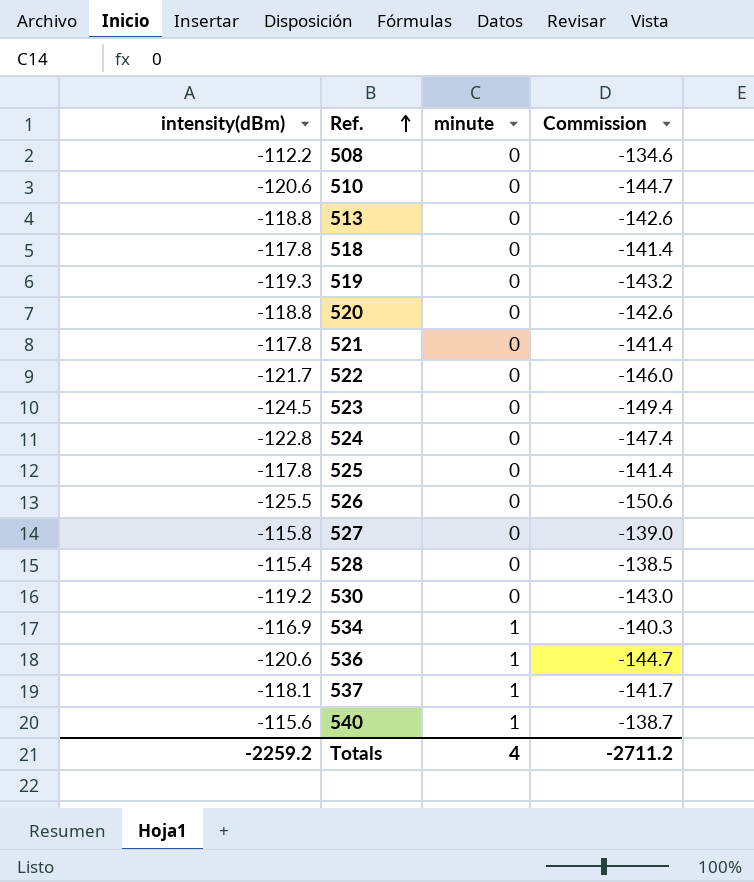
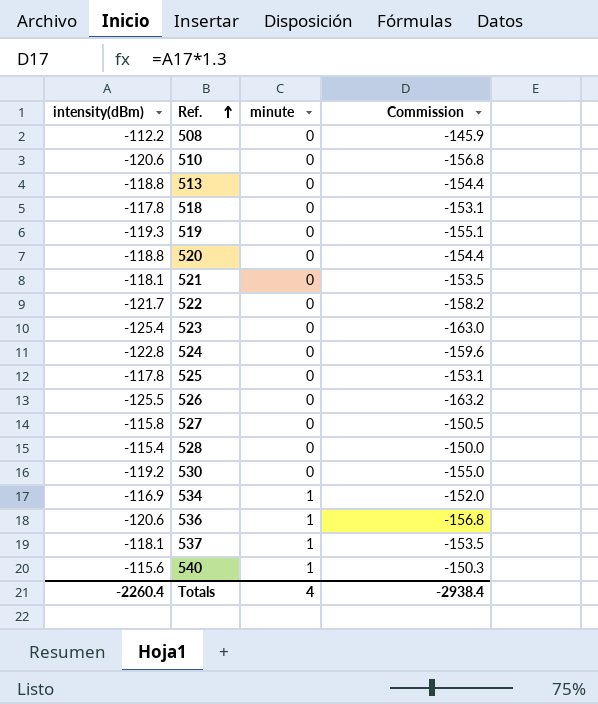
column Commission | formula: [intensity(dBm)] * 1.2 -> [intensity(dBm)] * 1.3
521 | intensity(dBm): -117.8 -> -118.1
523 | intensity(dBm): -124.5 -> -125.4
Totals | intensity(dBm): -2259.2 -> -2260.4
Totals | Commission: -2711.2 -> -2938.4

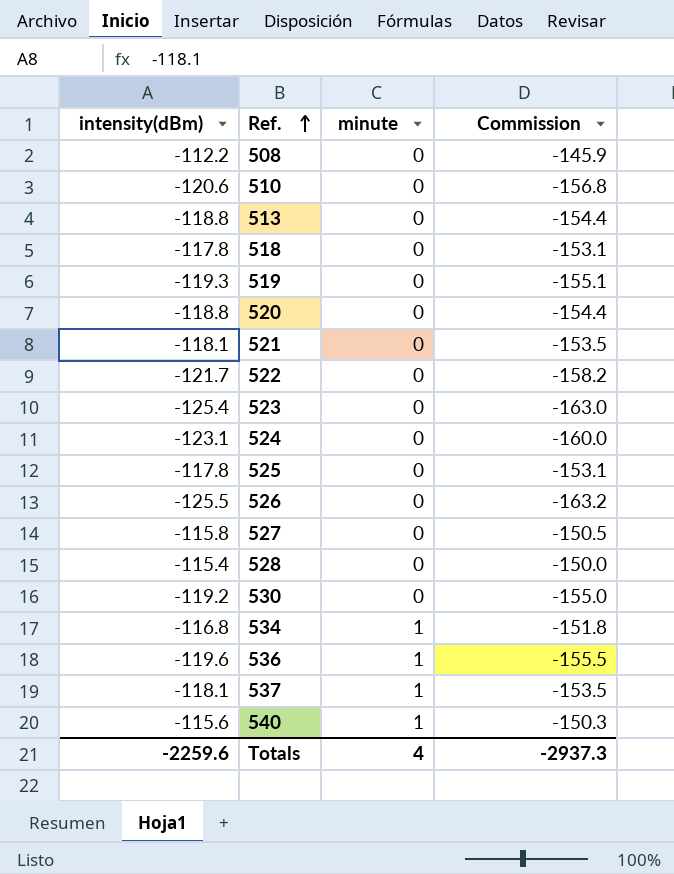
524 | intensity(dBm): -122.8 -> -123.1
524 | Commission: -159.6 -> -160.0
534 | intensity(dBm): -116.9 -> -116.8
534 | Commission: -152.0 -> -151.8
536 | intensity(dBm): -120.6 -> -119.6
536 | Commission: -156.8 -> -155.5
Totals | intensity(dBm): -2260.4 -> -2259.6
Totals | Commission: -2938.4 -> -2937.3

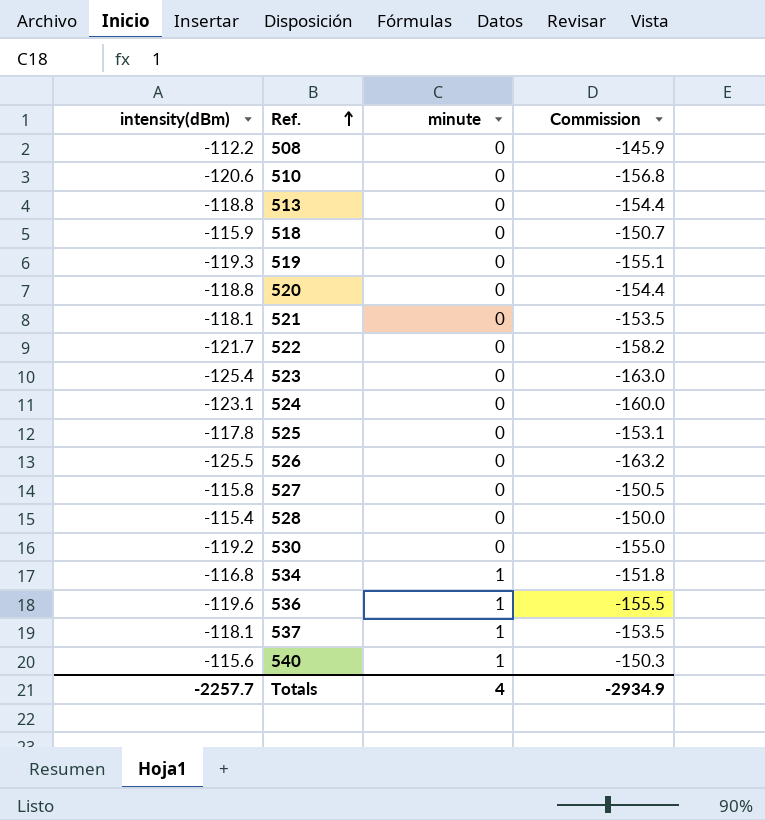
518 | intensity(dBm): -117.8 -> -115.9
518 | Commission: -153.1 -> -150.7
Totals | intensity(dBm): -2259.6 -> -2257.7
Totals | Commission: -2937.3 -> -2934.9

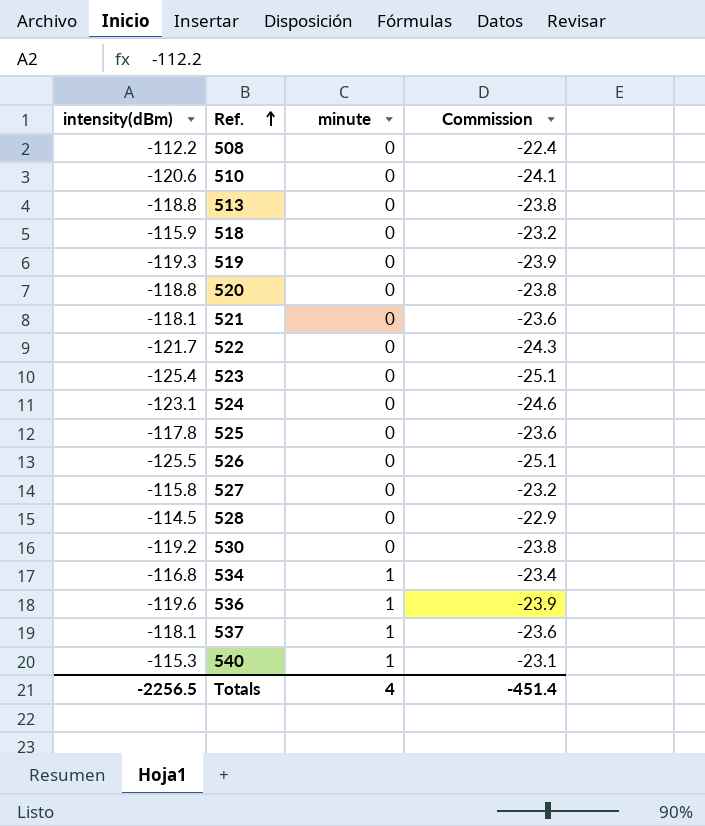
column Commission | formula: [intensity(dBm)] * 1.3 -> [intensity(dBm)] * 0.2
528 | intensity(dBm): -115.4 -> -114.5
540 | intensity(dBm): -115.6 -> -115.3
Totals | intensity(dBm): -2257.7 -> -2256.5
Totals | Commission: -2934.9 -> -451.4

